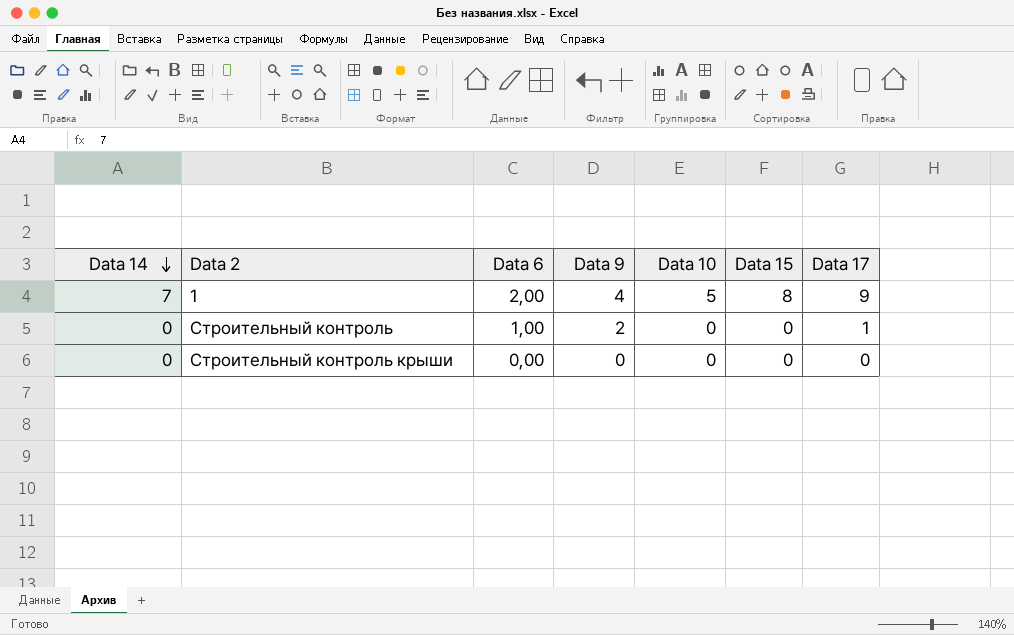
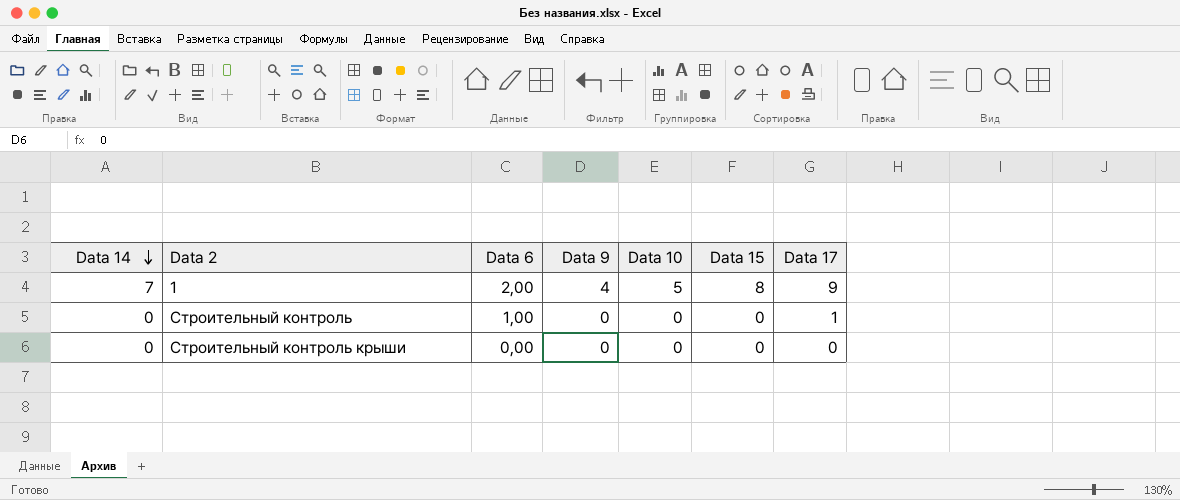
Строительный контроль | Data 9: 2 -> 0

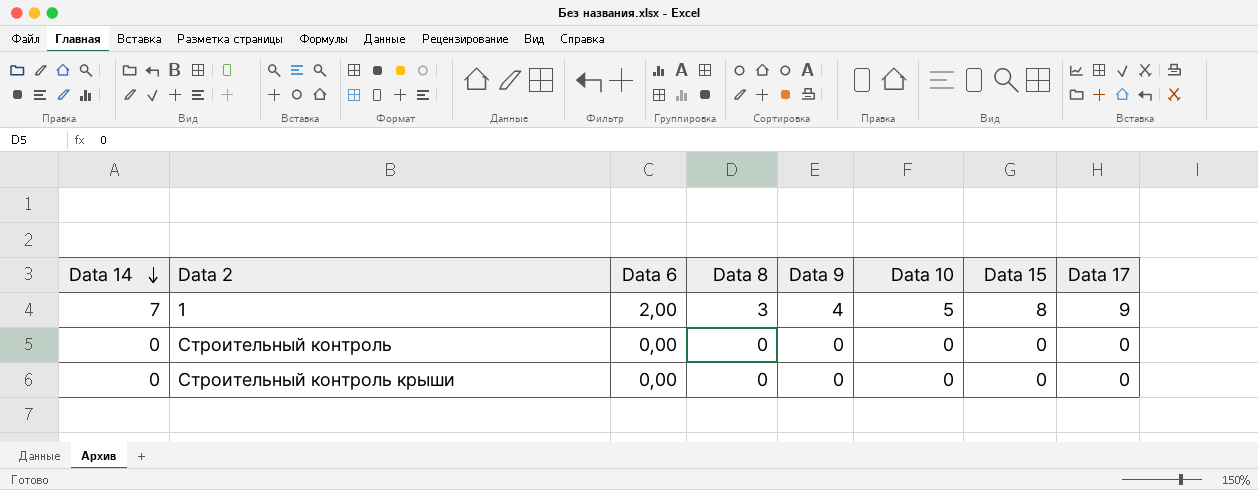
column Data 8 | position: none -> 4
Строительный контроль | Data 6: 1,00 -> 0,00
Строительный контроль | Data 17: 1 -> 0

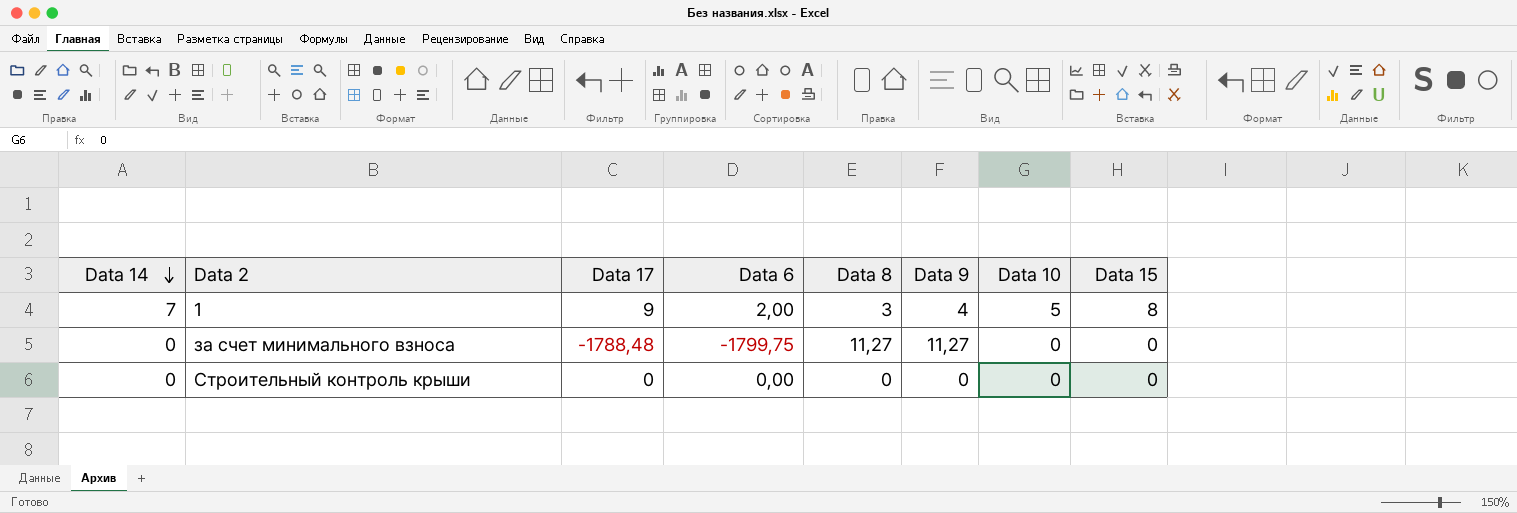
column Data 17 | position: 8 -> 3
row Строительный контроль: 0 | 0,00 | 0 | 0 | 0 | 0 | 0 -> none
row за счет минимального взноса: none -> 0 | -1788,48 | -1799,75 | 11,27 | 11,27 | 0 | 0

